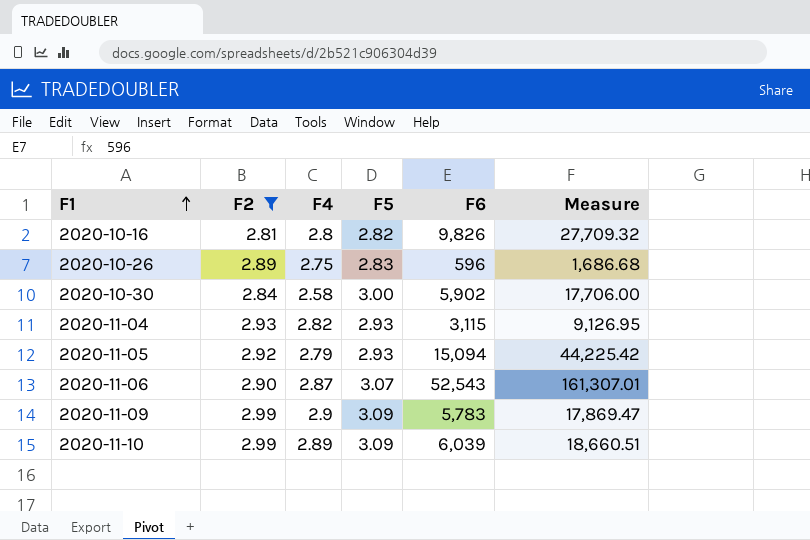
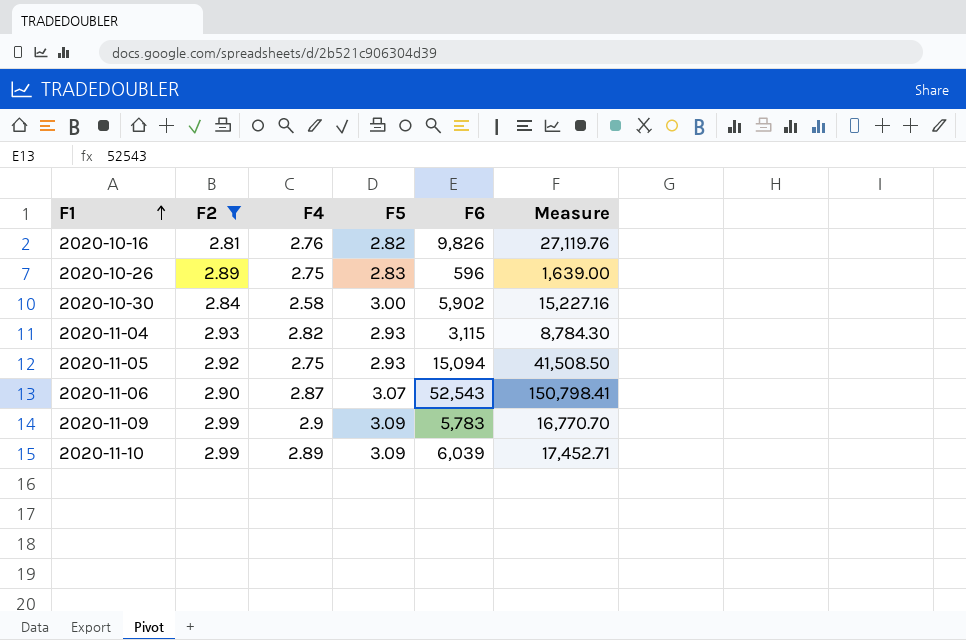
column Measure | formula: [F5] * [F6] -> [F4] * [F6]
2020-10-16 | F4: 2.8 -> 2.76
2020-11-05 | F4: 2.79 -> 2.75

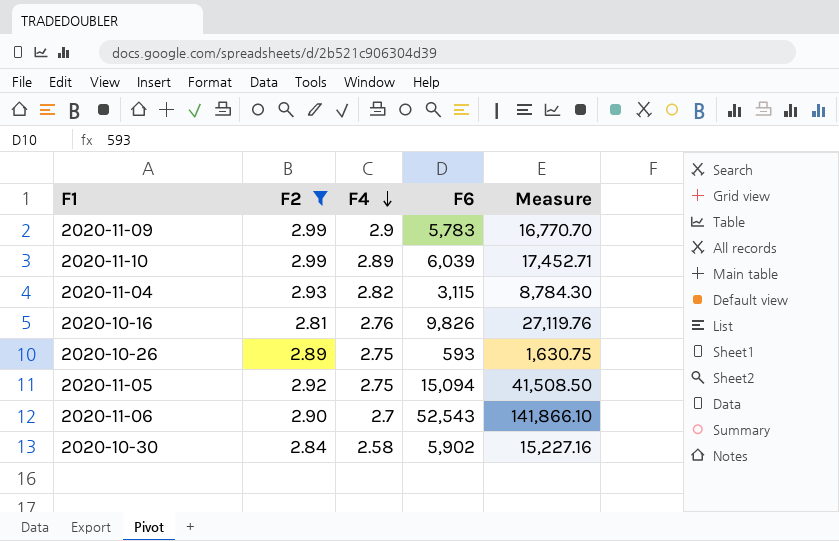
row order: F1 ascending -> F4 descending
column F5 | position: 4 -> none
2020-10-26 | F6: 596 -> 593
2020-10-26 | Measure: 1,639.00 -> 1,630.75
2020-11-06 | F4: 2.87 -> 2.7
2020-11-06 | Measure: 150,798.41 -> 141,866.10

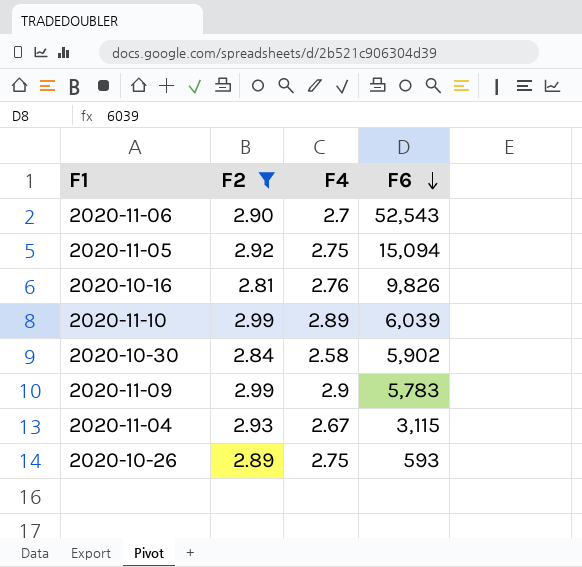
row order: F4 descending -> F6 descending
column Measure | formula: [F4] * [F6] -> none
2020-11-04 | F4: 2.82 -> 2.67

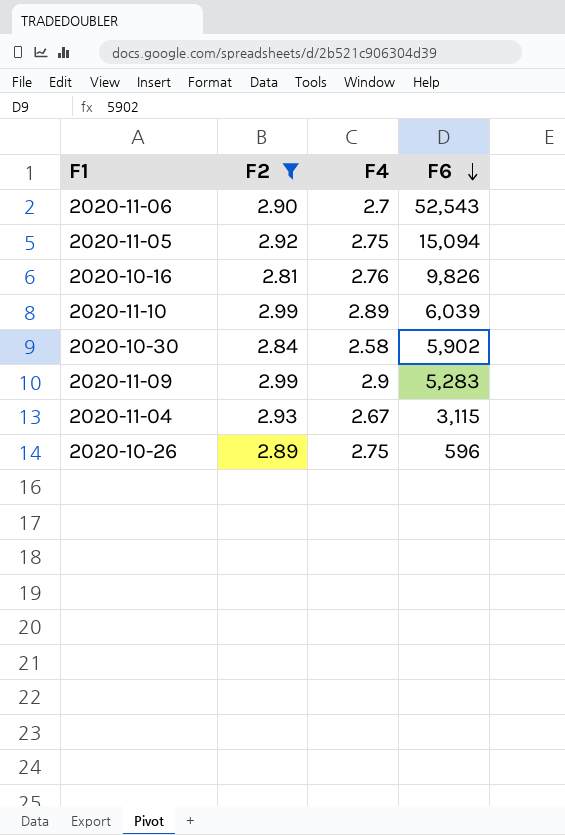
2020-11-09 | F6: 5,783 -> 5,283
2020-10-26 | F6: 593 -> 596

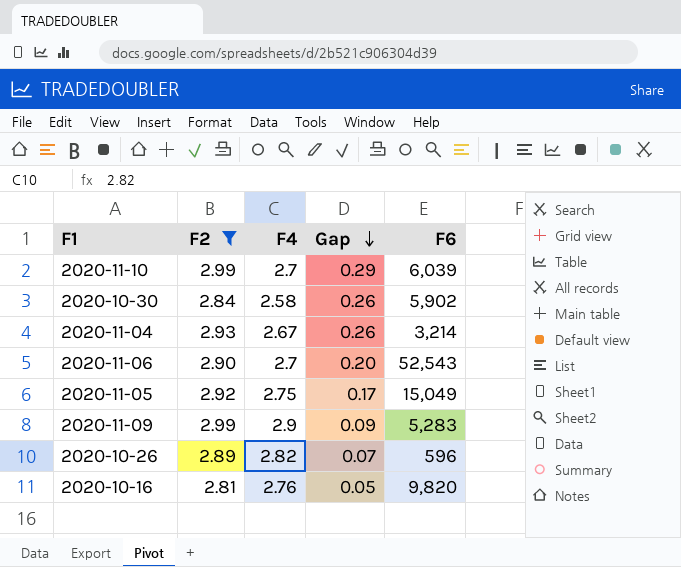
row order: F6 descending -> Gap descending
column Gap | formula: none -> [F2] - [F4]
2020-11-10 | F4: 2.89 -> 2.7
2020-11-04 | F6: 3,115 -> 3,214
2020-11-05 | F6: 15,094 -> 15,049
2020-10-26 | F4: 2.75 -> 2.82
2020-10-16 | F6: 9,826 -> 9,820

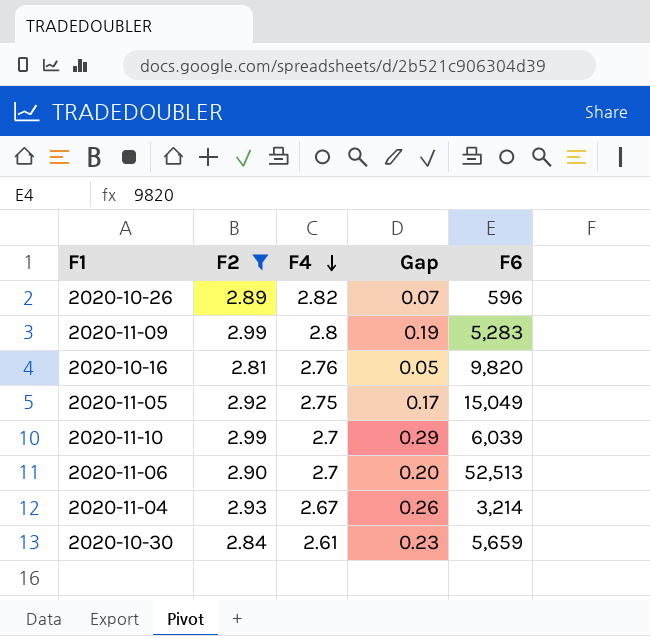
row order: Gap descending -> F4 descending
2020-11-09 | F4: 2.9 -> 2.8
2020-11-09 | Gap: 0.09 -> 0.19
2020-11-06 | F6: 52,543 -> 52,513
2020-10-30 | F4: 2.58 -> 2.61
2020-10-30 | Gap: 0.26 -> 0.23
2020-10-30 | F6: 5,902 -> 5,659

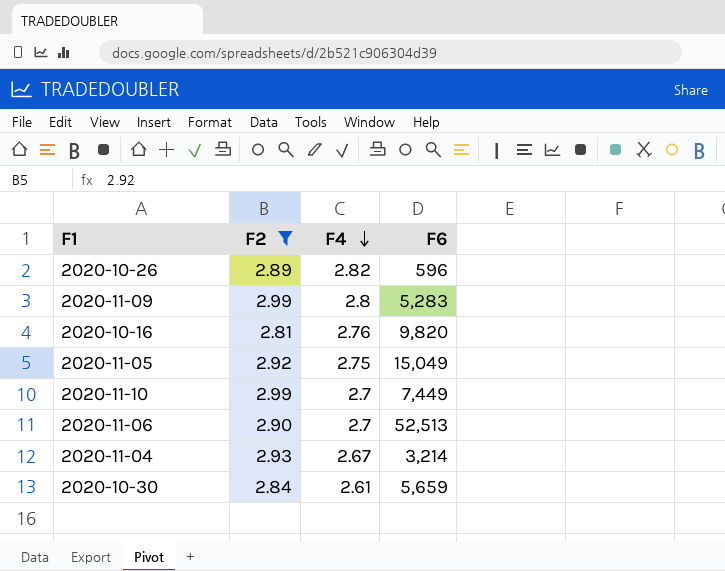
column Gap | formula: [F2] - [F4] -> none
2020-11-10 | F6: 6,039 -> 7,449

